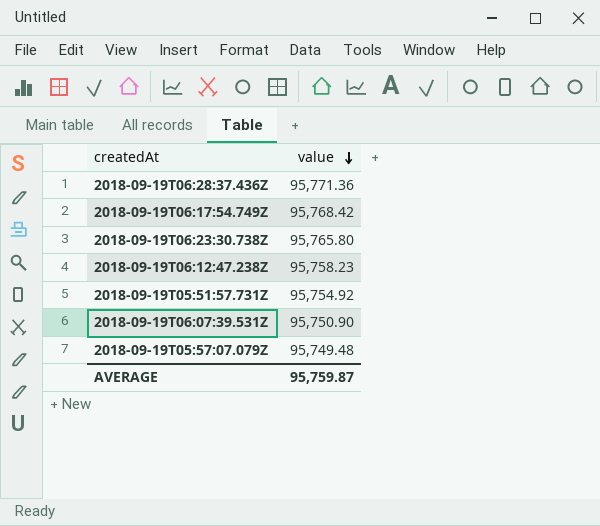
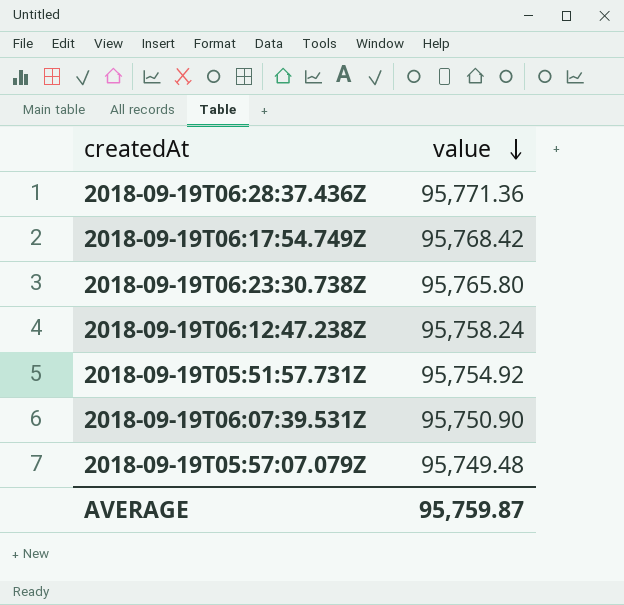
2018-09-19T06:12:47.238Z | value: 95,758.23 -> 95,758.24

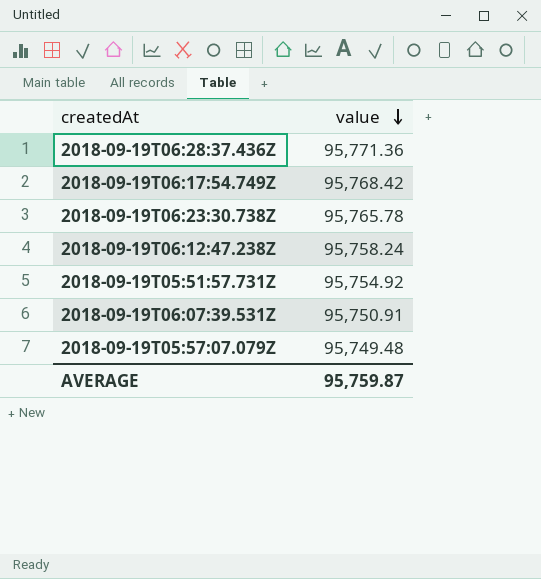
2018-09-19T06:23:30.738Z | value: 95,765.80 -> 95,765.78
2018-09-19T06:07:39.531Z | value: 95,750.90 -> 95,750.91

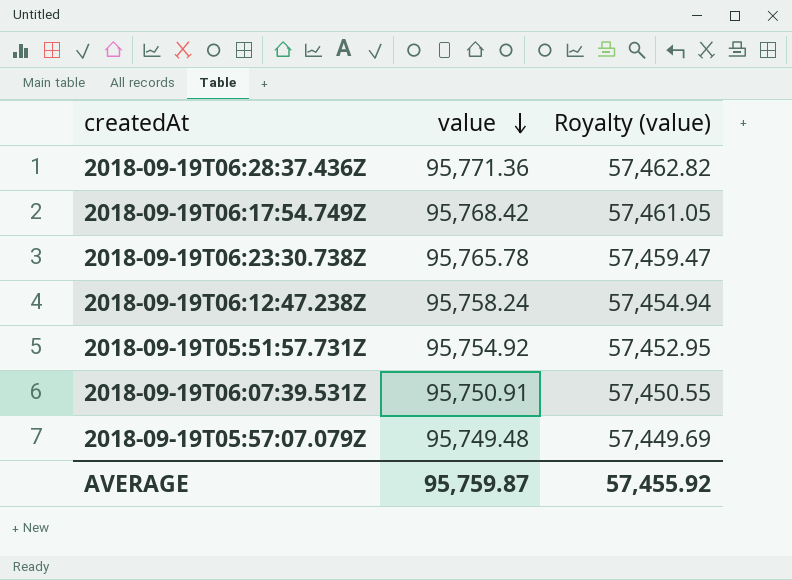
column Royalty (value) | formula: none -> [value] * 0.6

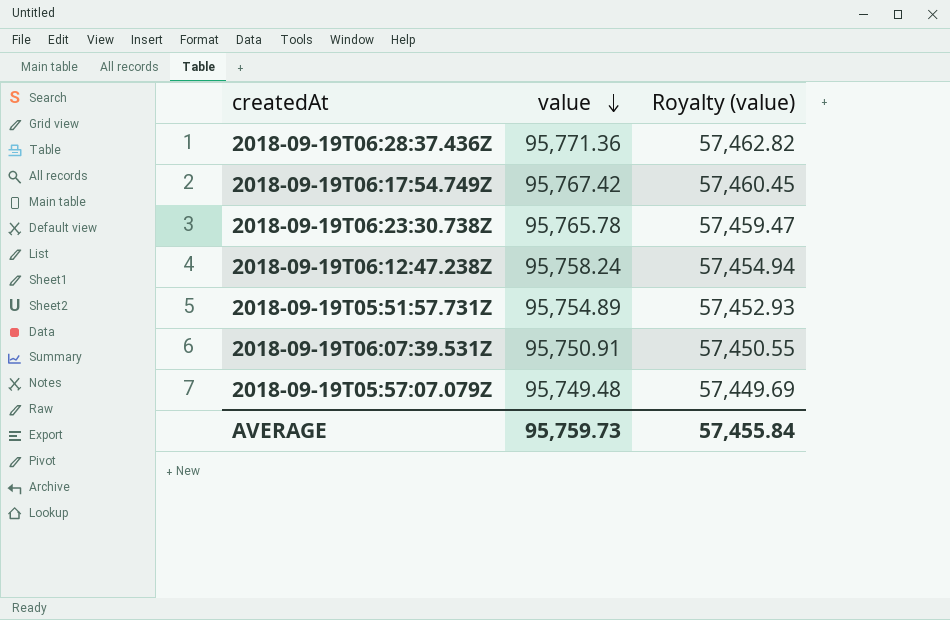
2018-09-19T06:17:54.749Z | value: 95,768.42 -> 95,767.42
2018-09-19T06:17:54.749Z | Royalty (value): 57,461.05 -> 57,460.45
2018-09-19T05:51:57.731Z | value: 95,754.92 -> 95,754.89
2018-09-19T05:51:57.731Z | Royalty (value): 57,452.95 -> 57,452.93
AVERAGE | value: 95,759.87 -> 95,759.73
AVERAGE | Royalty (value): 57,455.92 -> 57,455.84

